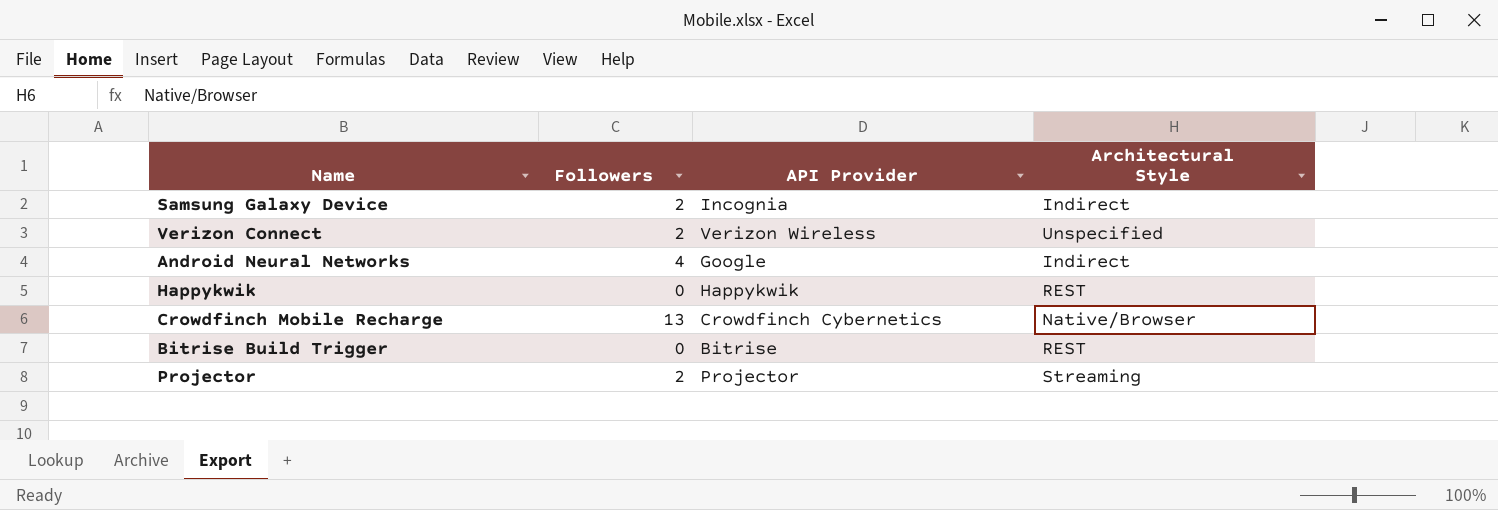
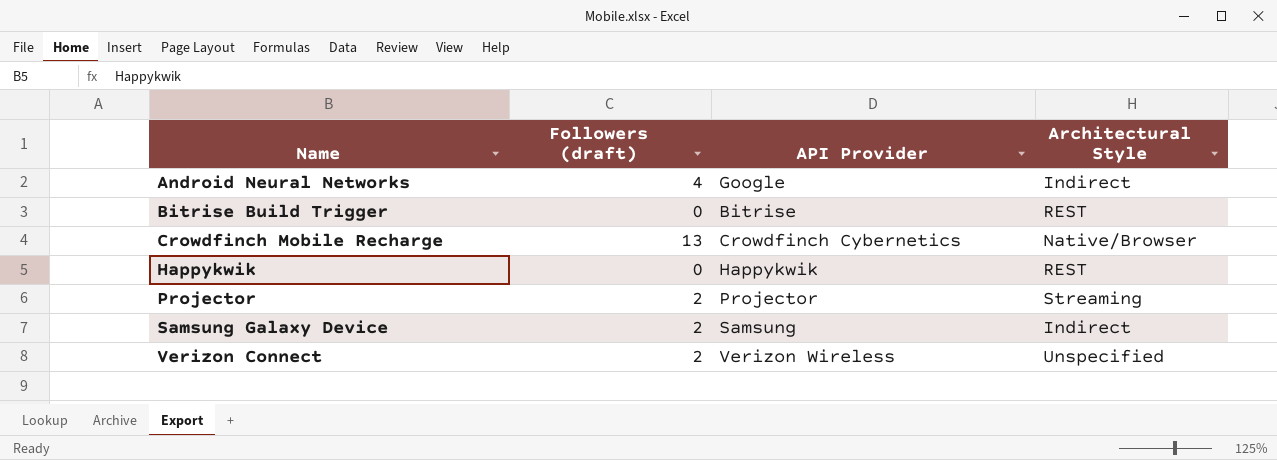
row order: none -> Name ascending
column name: Followers -> Followers (draft)
Samsung Galaxy Device | API Provider: Incognia -> Samsung

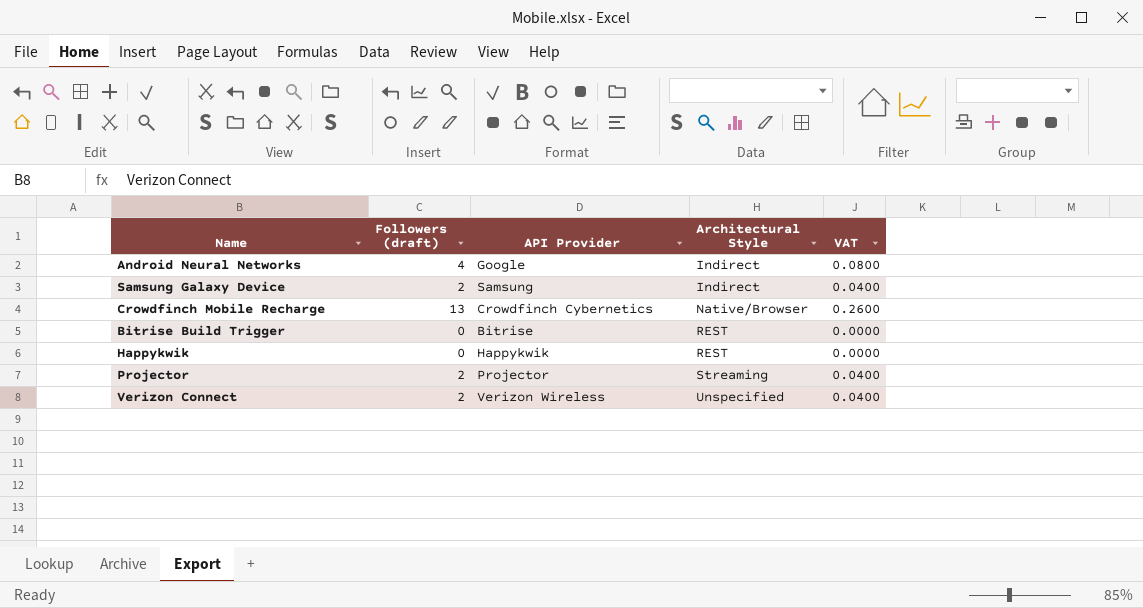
row order: Name ascending -> Architectural Style ascending
column VAT | formula: none -> [Followers (draft)] * 0.02

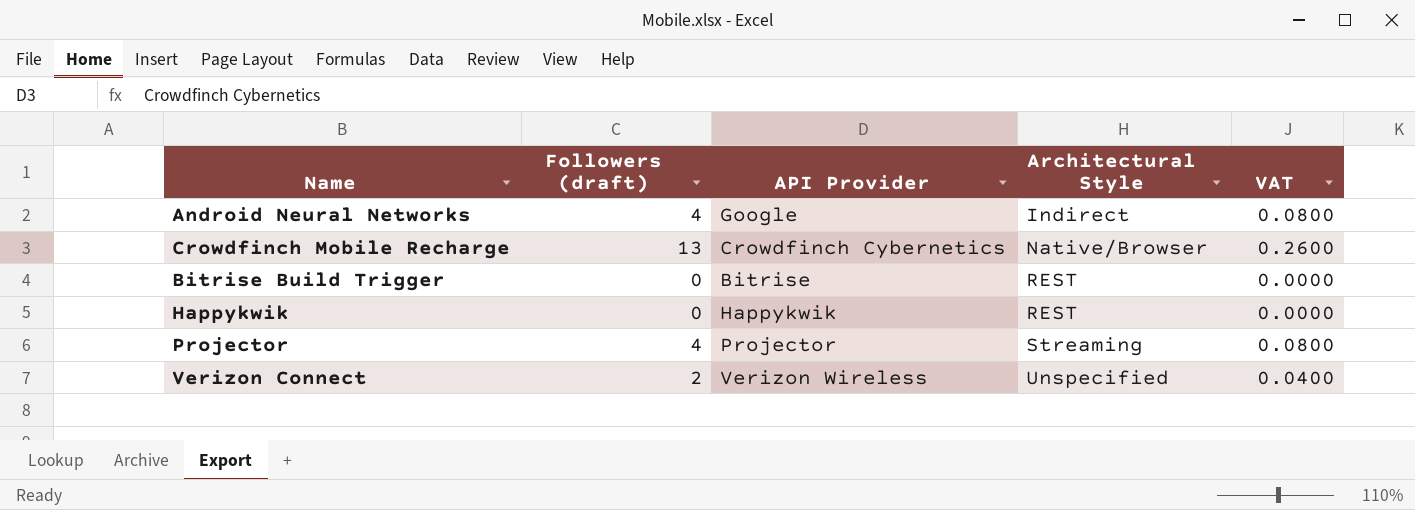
row Samsung Galaxy Device: 2 | Samsung | Indirect | 0.0400 -> none
Projector | Followers (draft): 2 -> 4
Projector | VAT: 0.0400 -> 0.0800

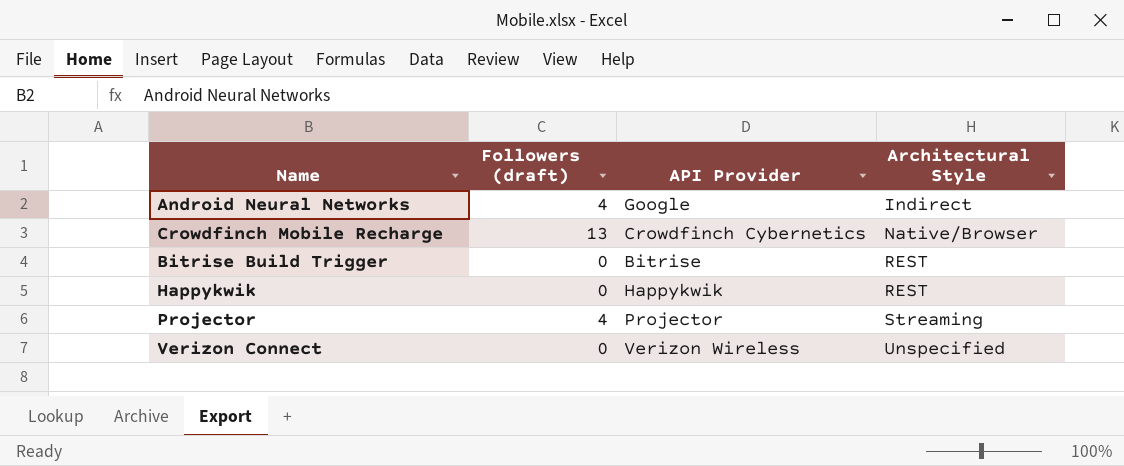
column VAT | formula: [Followers (draft)] * 0.02 -> none
Verizon Connect | Followers (draft): 2 -> 0

